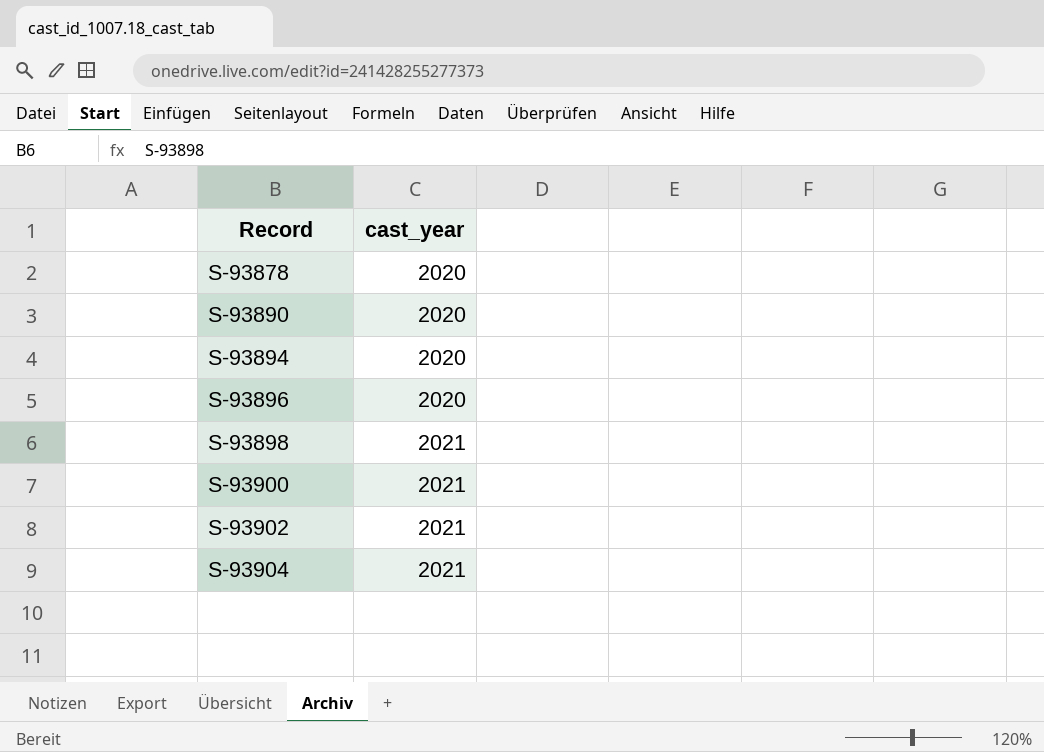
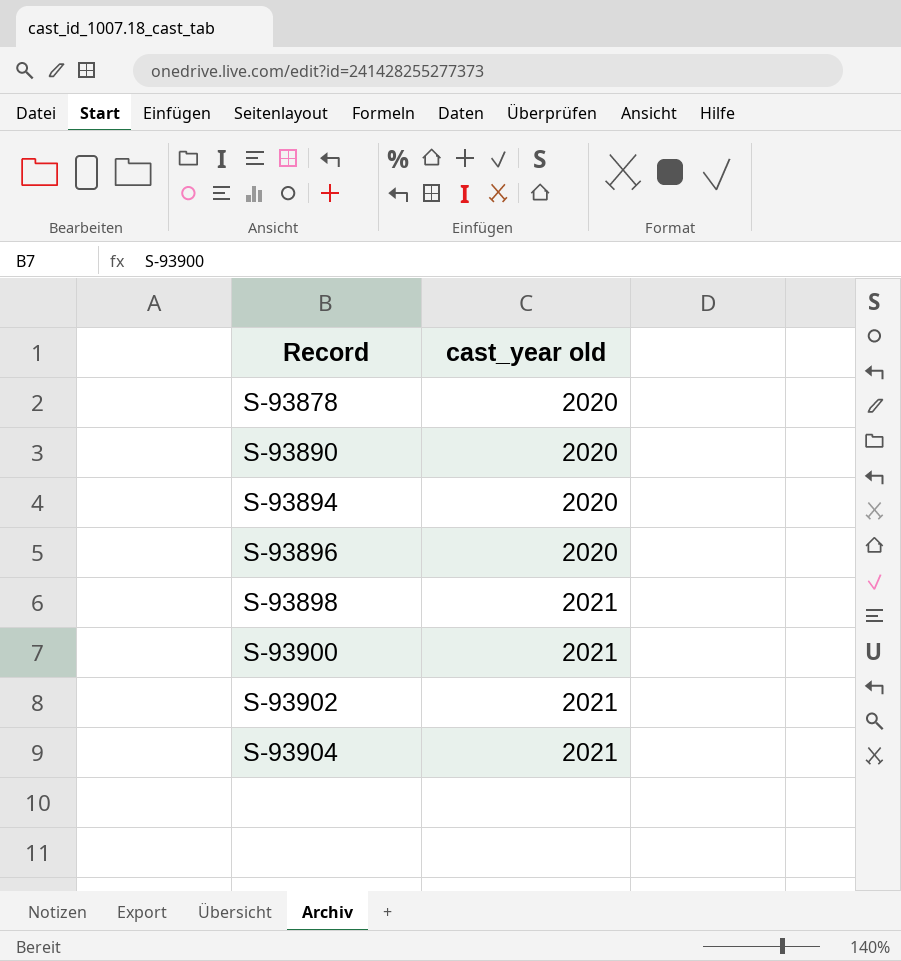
column name: cast_year -> cast_year old

